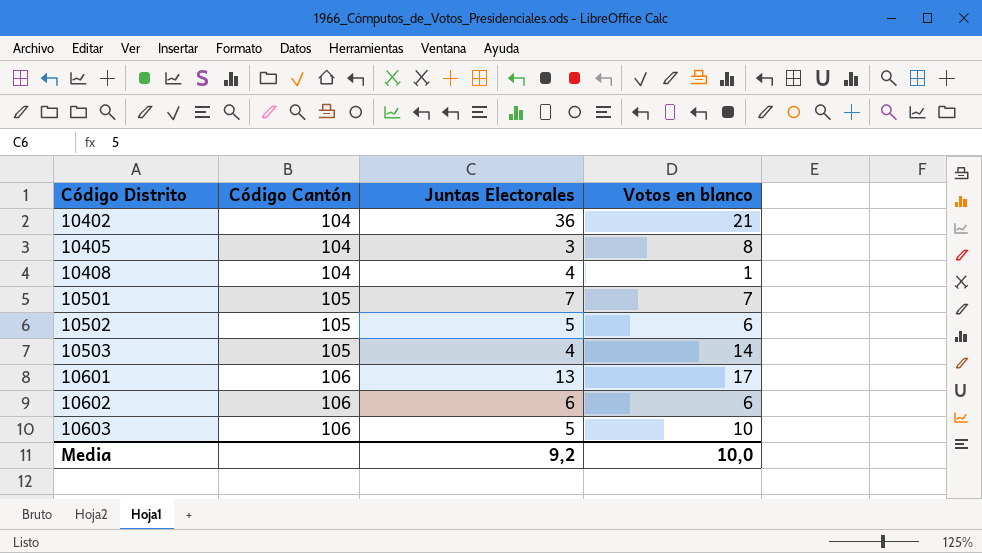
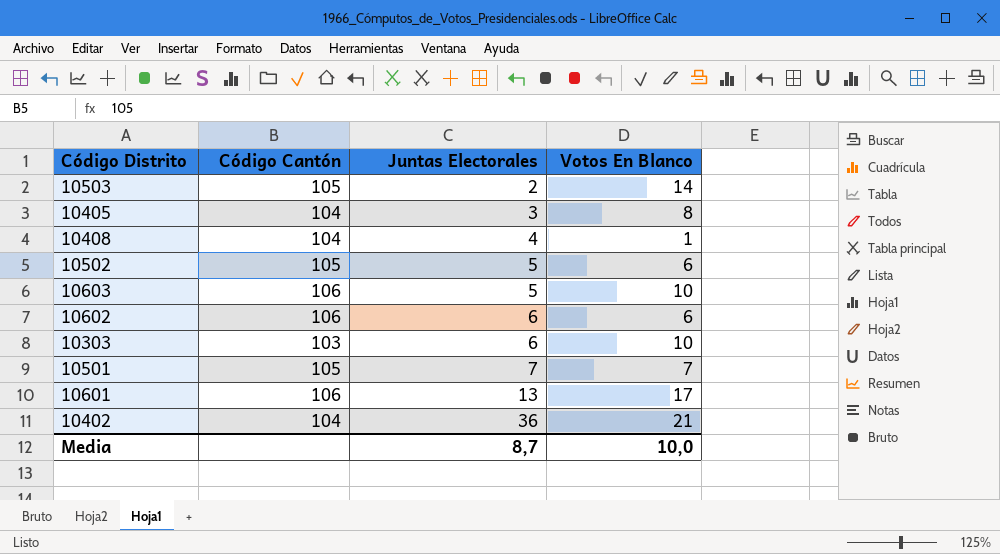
row order: Código Distrito ascending -> Juntas Electorales ascending
column name: Votos en blanco -> Votos En Blanco
10503 | Juntas Electorales: 4 -> 2
row 10303: none -> 103 | 6 | 10
Media | Juntas Electorales: 9,2 -> 8,7

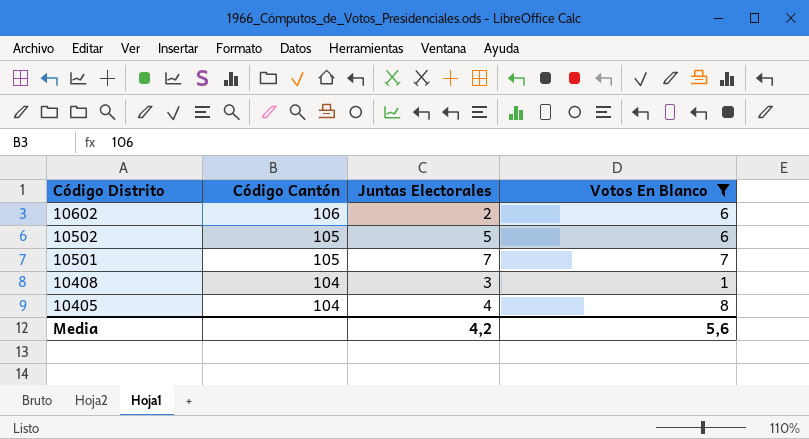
filter: none -> Votos En Blanco <= 8
row order: Juntas Electorales ascending -> Código Distrito descending
10602 | Juntas Electorales: 6 -> 2
10408 | Juntas Electorales: 4 -> 3
10405 | Juntas Electorales: 3 -> 4
Media | Juntas Electorales: 8,7 -> 4,2
Media | Votos En Blanco: 10,0 -> 5,6

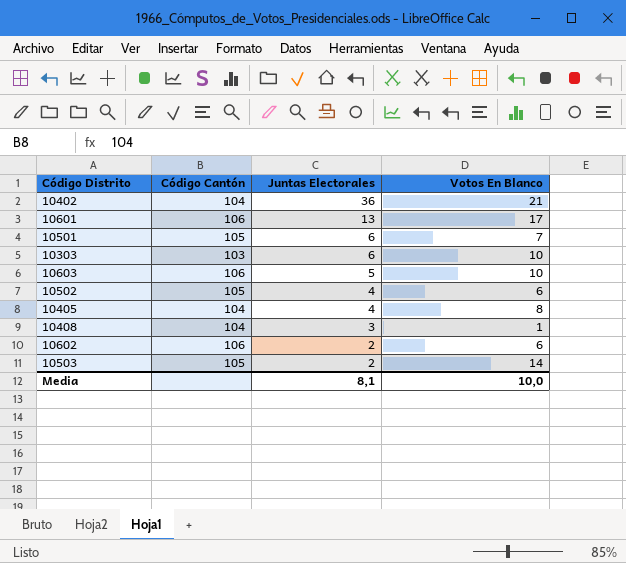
filter: Votos En Blanco <= 8 -> none
row order: Código Distrito descending -> Juntas Electorales descending
10501 | Juntas Electorales: 7 -> 6
10502 | Juntas Electorales: 5 -> 4
Media | Juntas Electorales: 4,2 -> 8,1
Media | Votos En Blanco: 5,6 -> 10,0

